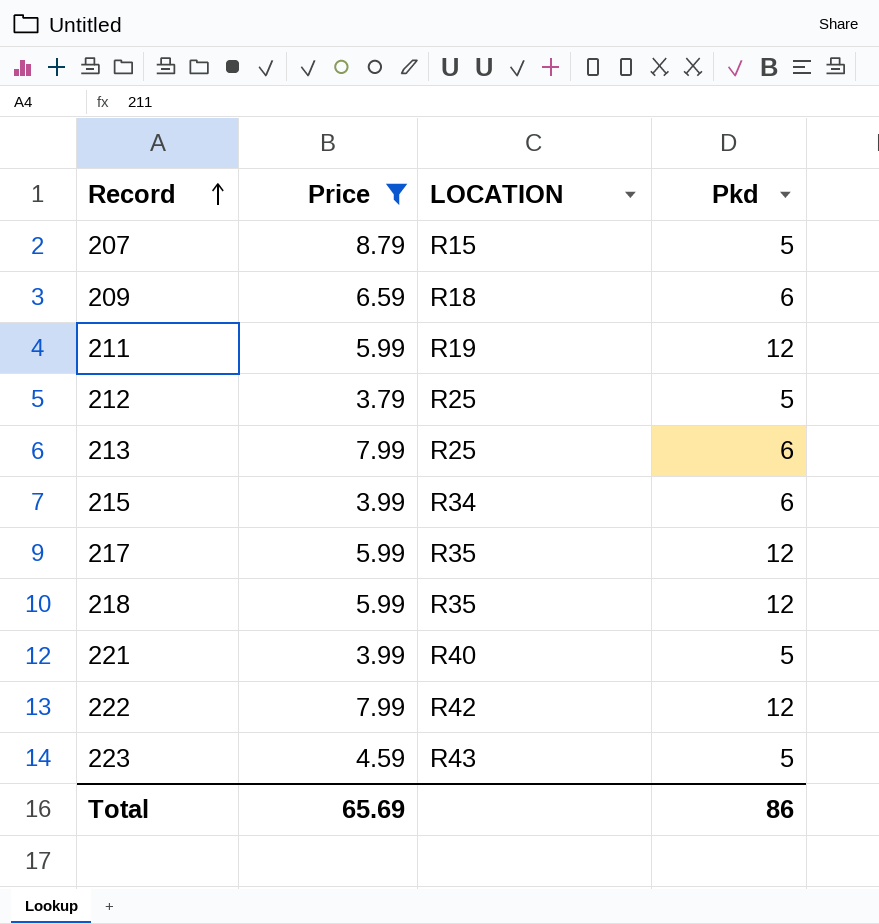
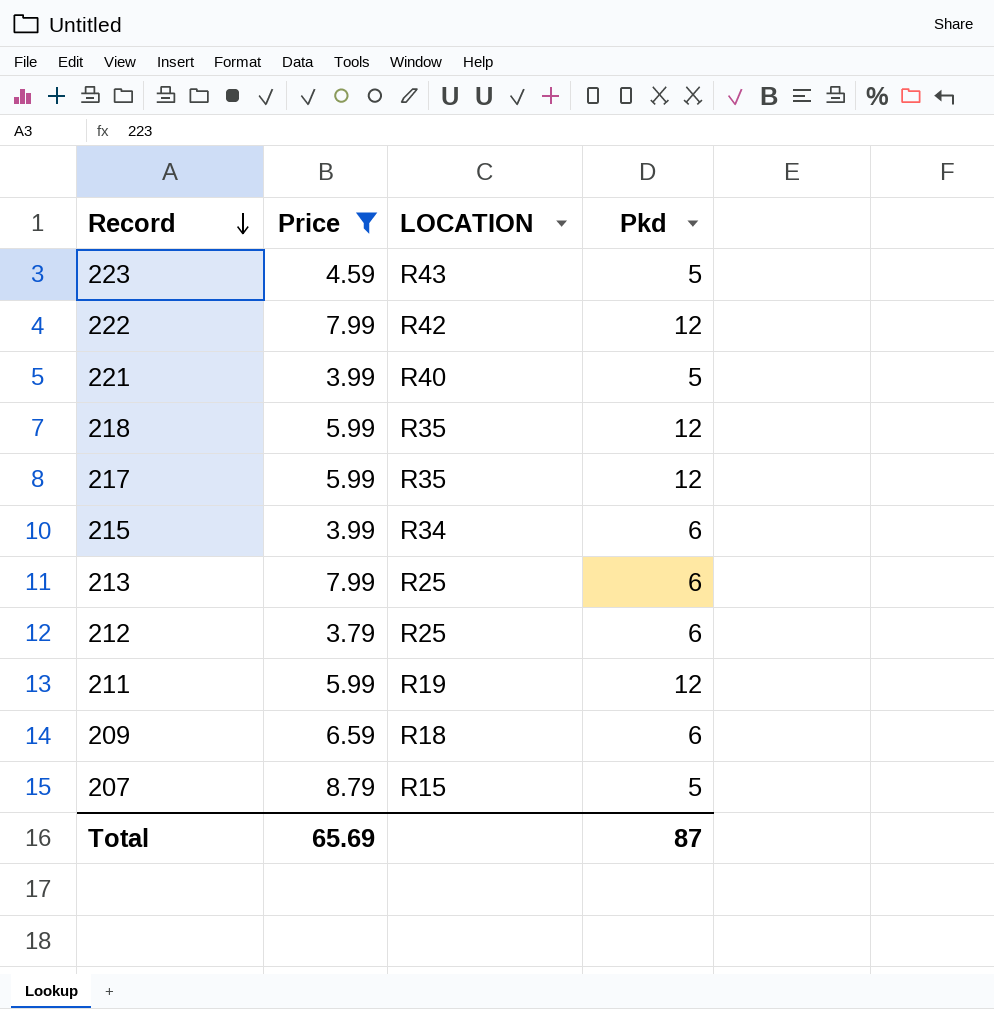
row order: Record ascending -> Record descending
212 | Pkd: 5 -> 6
Total | Pkd: 86 -> 87

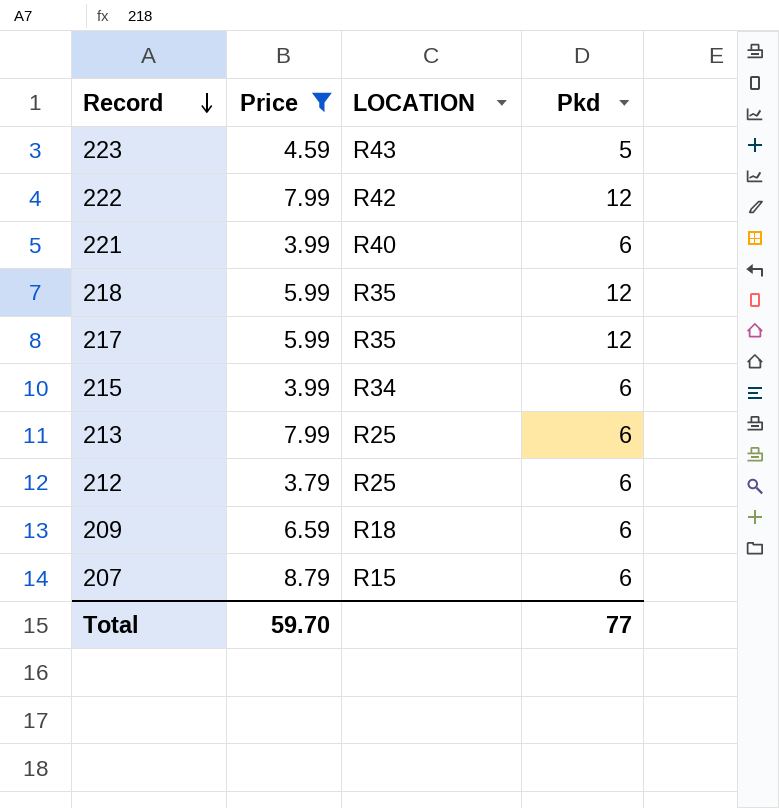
row 211: 5.99 | R19 | 12 -> none
221 | Pkd: 5 -> 6
207 | Pkd: 5 -> 6
Total | Price: 65.69 -> 59.70
Total | Pkd: 87 -> 77

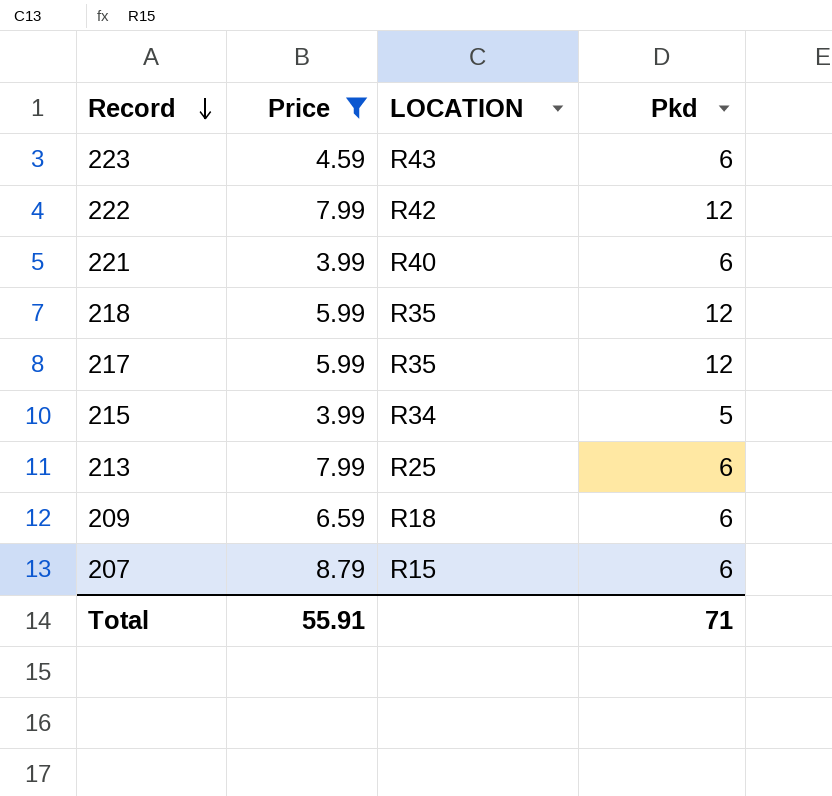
row 212: 3.79 | R25 | 6 -> none
223 | Pkd: 5 -> 6
215 | Pkd: 6 -> 5
Total | Price: 59.70 -> 55.91
Total | Pkd: 77 -> 71

